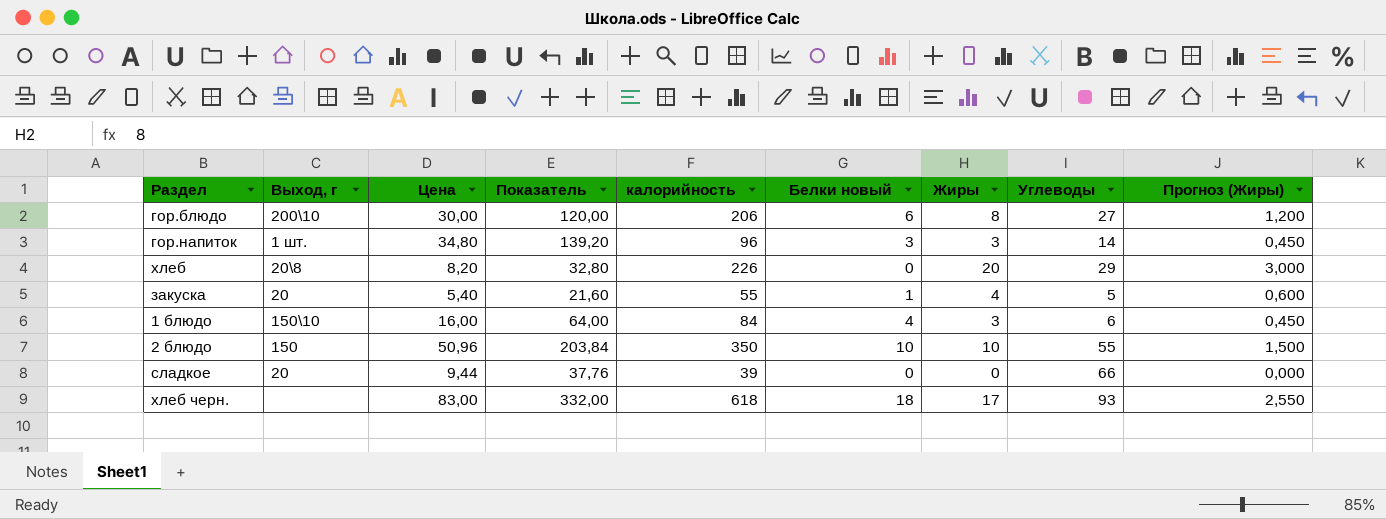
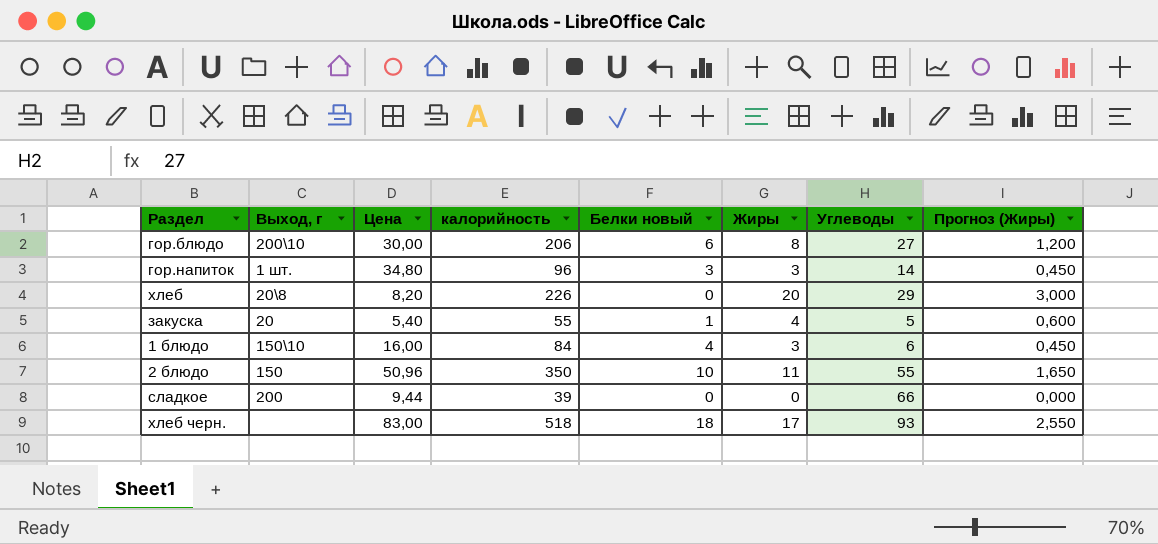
column Показатель | formula: [Цена] * 4 -> none
2 блюдо | Жиры: 10 -> 11
2 блюдо | Прогноз (Жиры): 1,500 -> 1,650
сладкое | Выход, г: 20 -> 200
хлеб черн. | калорийность: 618 -> 518

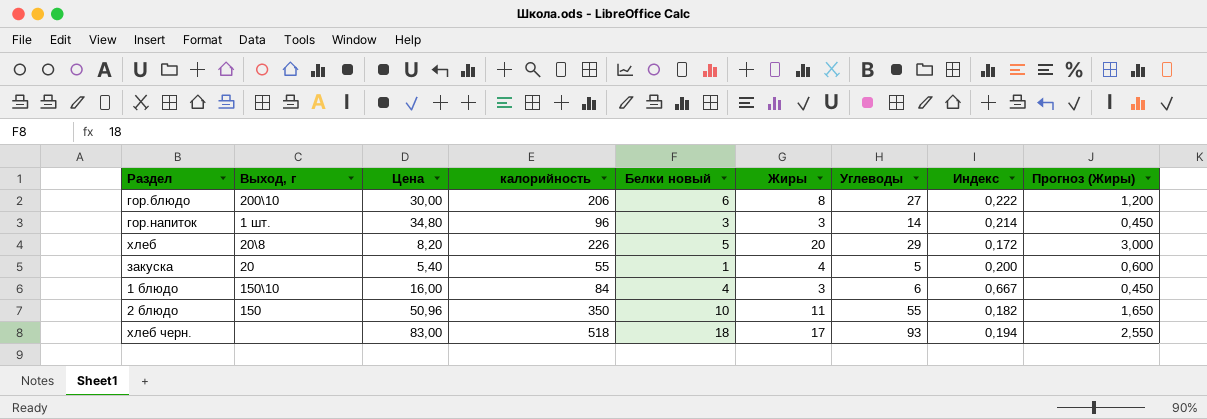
column Индекс | formula: none -> [Белки новый] / [Углеводы]
row сладкое: 200 | 9,44 | 39 | 0 | 0 | 66 | 0,000 -> none
хлеб | Белки новый: 0 -> 5

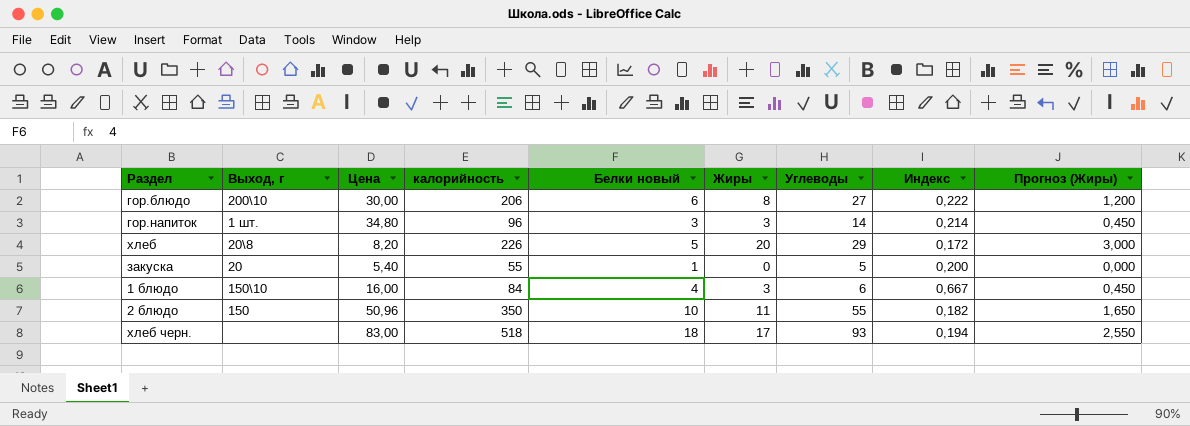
закуска | Жиры: 4 -> 0
закуска | Прогноз (Жиры): 0,600 -> 0,000

